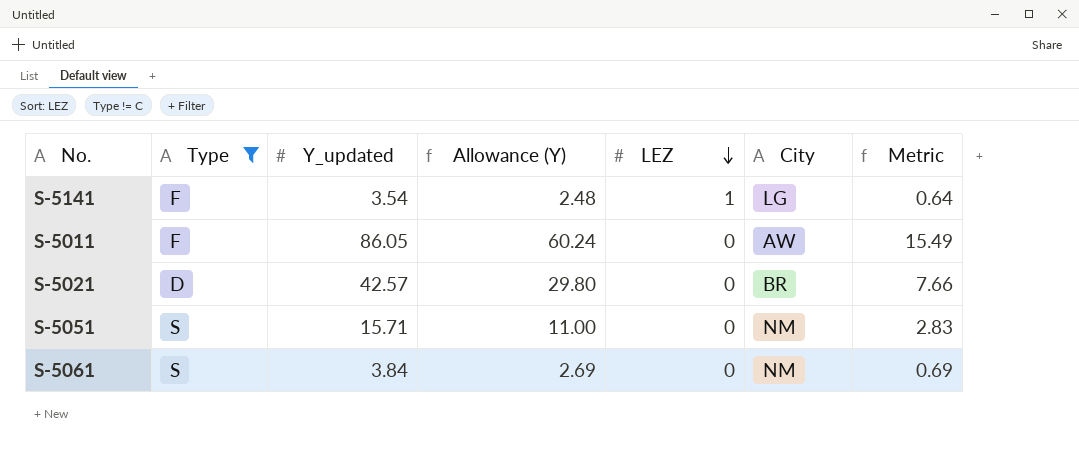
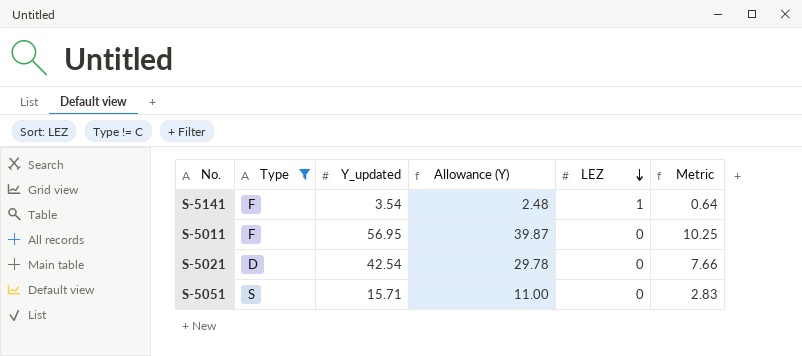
column City | position: 6 -> none
row S-5061: S | 3.84 | 2.69 | 0 | NM | 0.69 -> none
S-5011 | Y_updated: 86.05 -> 56.95
S-5011 | Allowance (Y): 60.24 -> 39.87
S-5011 | Metric: 15.49 -> 10.25
S-5021 | Y_updated: 42.57 -> 42.54
S-5021 | Allowance (Y): 29.80 -> 29.78

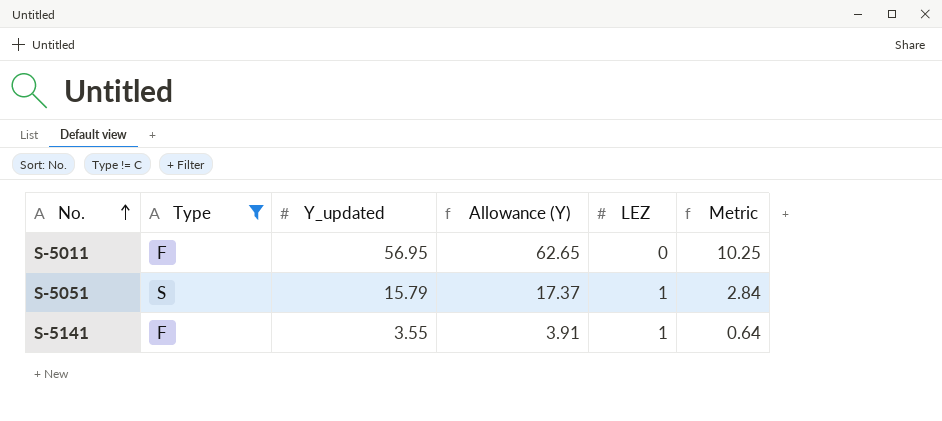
row order: LEZ descending -> No. ascending
column Allowance (Y) | formula: [Y_updated] * 0.7 -> [Y_updated] * 1.1
row S-5021: D | 42.54 | 29.78 | 0 | 7.66 -> none
S-5051 | Y_updated: 15.71 -> 15.79
S-5051 | LEZ: 0 -> 1
S-5051 | Metric: 2.83 -> 2.84
S-5141 | Y_updated: 3.54 -> 3.55

